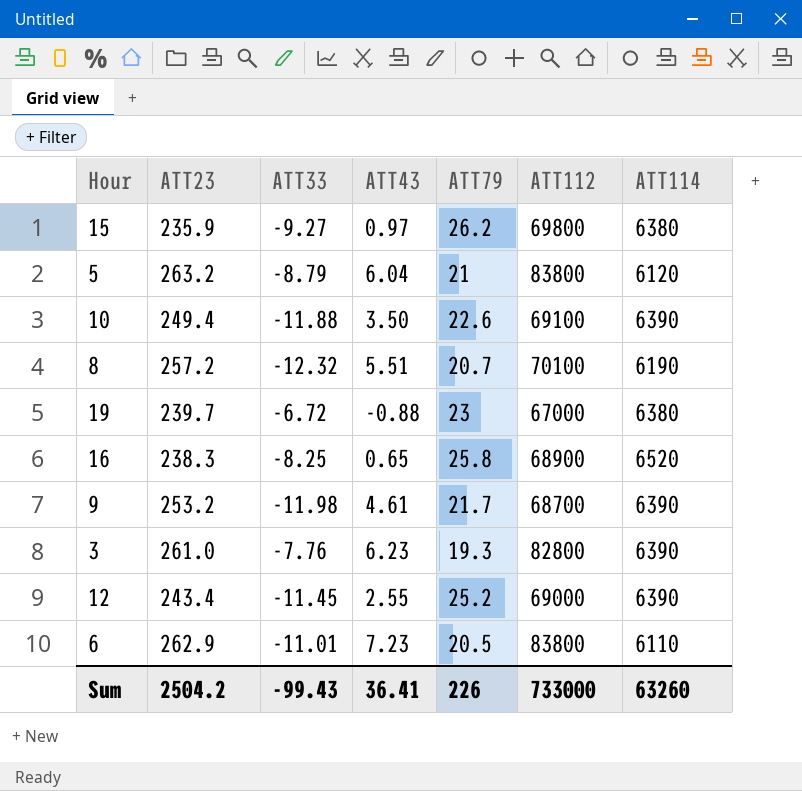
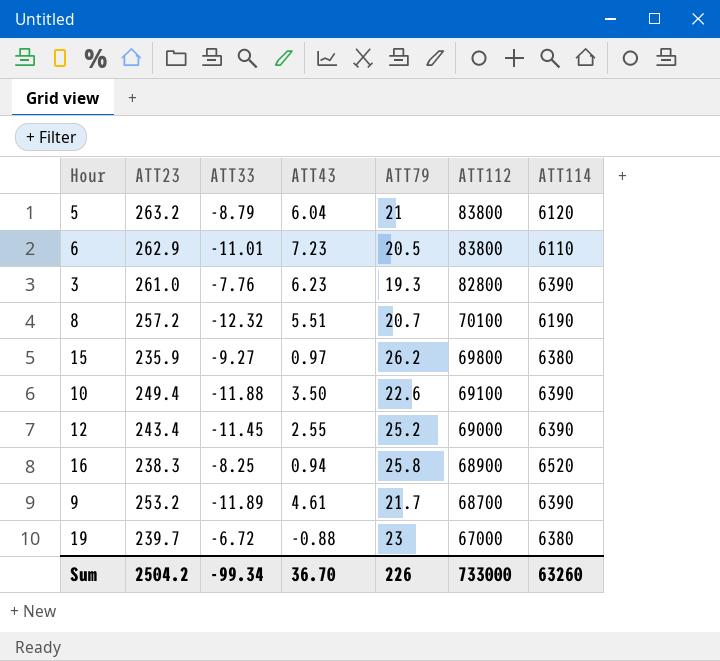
row order: none -> ATT112 descending
16 | ATT43: 0.65 -> 0.94
9 | ATT33: -11.98 -> -11.89
Sum | ATT33: -99.43 -> -99.34
Sum | ATT43: 36.41 -> 36.70

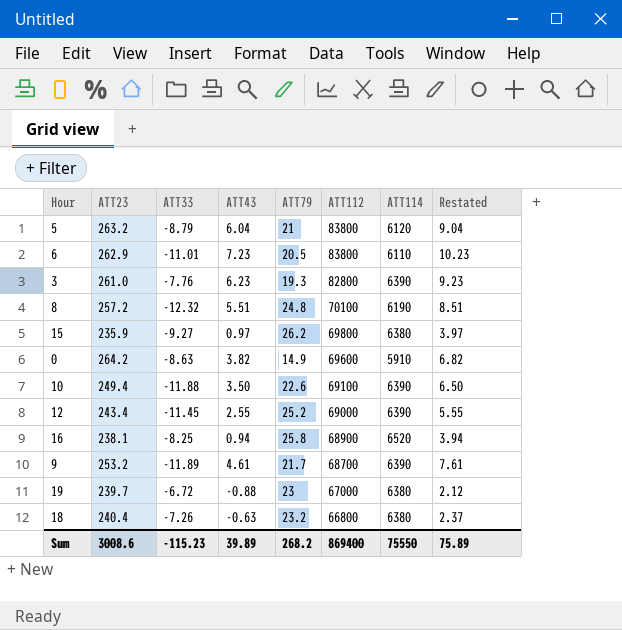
column Restated | formula: none -> [ATT43] + 3
8 | ATT79: 20.7 -> 24.8
row 0: none -> 264.2 | -8.63 | 3.82 | 14.9 | 69600 | 5910 | 6.82
16 | ATT23: 238.3 -> 238.1
row 18: none -> 240.4 | -7.26 | -0.63 | 23.2 | 66800 | 6380 | 2.37
Sum | ATT23: 2504.2 -> 3008.6
Sum | ATT33: -99.34 -> -115.23
Sum | ATT43: 36.70 -> 39.89
Sum | ATT79: 226 -> 268.2
Sum | ATT112: 733000 -> 869400
Sum | ATT114: 63260 -> 75550

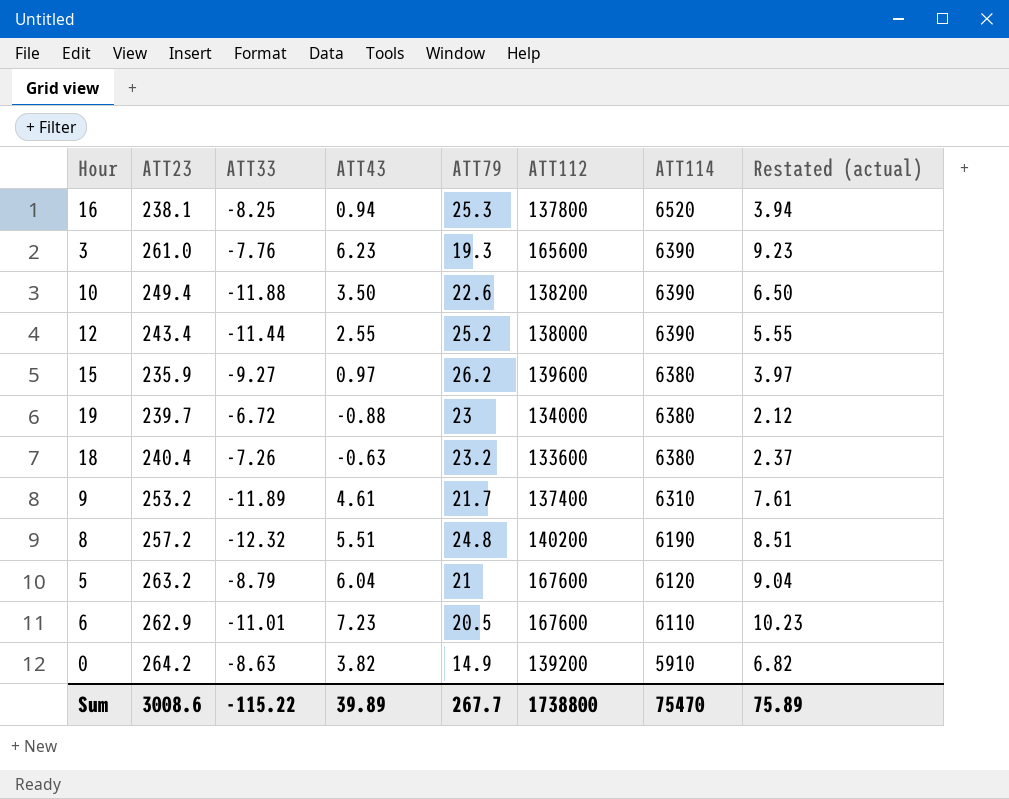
row order: ATT112 descending -> ATT114 descending
column name: Restated -> Restated (actual)
16 | ATT79: 25.8 -> 25.3
16 | ATT112: 68900 -> 137800
3 | ATT112: 82800 -> 165600
10 | ATT112: 69100 -> 138200
12 | ATT33: -11.45 -> -11.44
12 | ATT112: 69000 -> 138000
15 | ATT112: 69800 -> 139600
19 | ATT112: 67000 -> 134000
18 | ATT112: 66800 -> 133600
9 | ATT112: 68700 -> 137400
9 | ATT114: 6390 -> 6310
8 | ATT112: 70100 -> 140200
5 | ATT112: 83800 -> 167600
6 | ATT112: 83800 -> 167600
0 | ATT112: 69600 -> 139200
Sum | ATT33: -115.23 -> -115.22
Sum | ATT79: 268.2 -> 267.7
Sum | ATT112: 869400 -> 1738800
Sum | ATT114: 75550 -> 75470

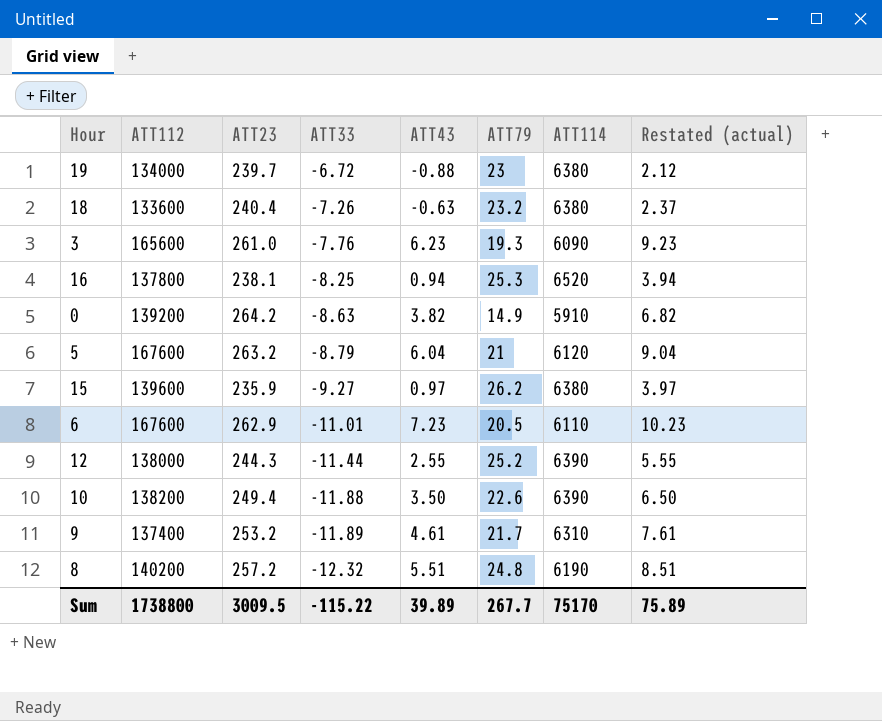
row order: ATT114 descending -> ATT33 descending
column ATT112 | position: 6 -> 2
3 | ATT114: 6390 -> 6090
12 | ATT23: 243.4 -> 244.3
Sum | ATT23: 3008.6 -> 3009.5
Sum | ATT114: 75470 -> 75170

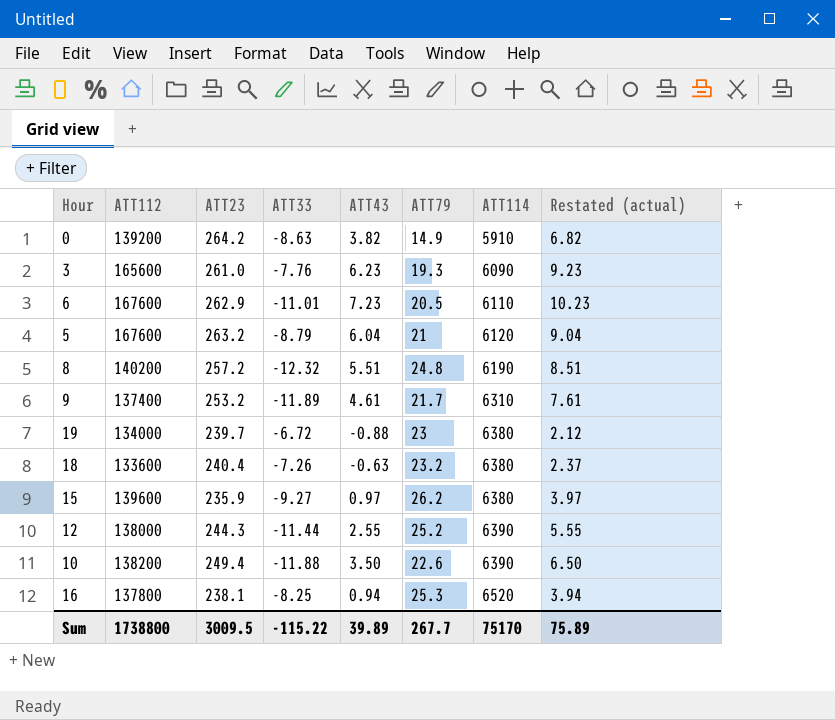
row order: ATT33 descending -> ATT114 ascending

